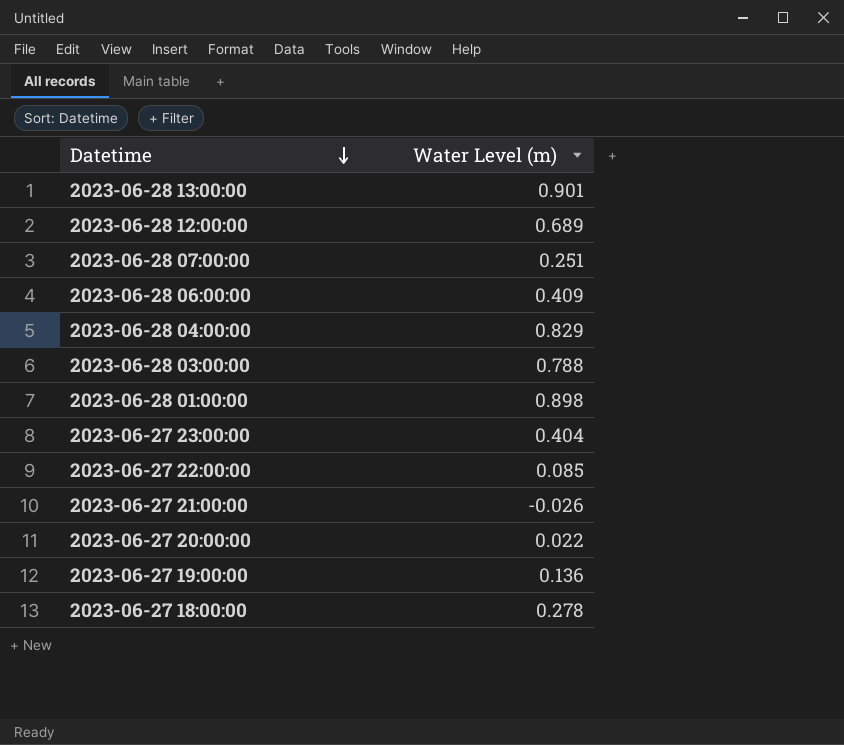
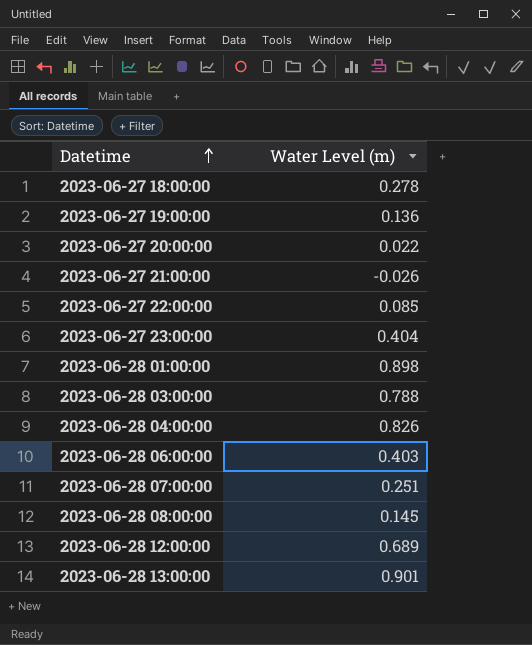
row order: Datetime descending -> Datetime ascending
2023-06-28 04:00:00 | Water Level (m): 0.829 -> 0.826
2023-06-28 06:00:00 | Water Level (m): 0.409 -> 0.403
row 2023-06-28 08:00:00: none -> 0.145

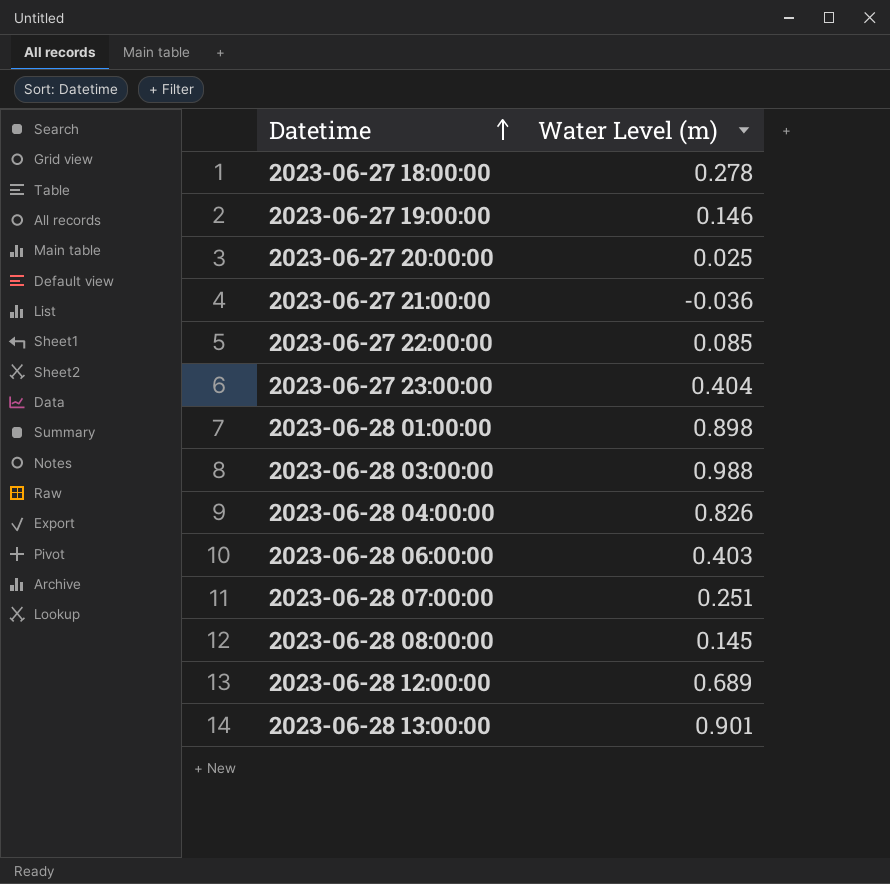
2023-06-27 19:00:00 | Water Level (m): 0.136 -> 0.146
2023-06-27 20:00:00 | Water Level (m): 0.022 -> 0.025
2023-06-27 21:00:00 | Water Level (m): -0.026 -> -0.036
2023-06-28 03:00:00 | Water Level (m): 0.788 -> 0.988

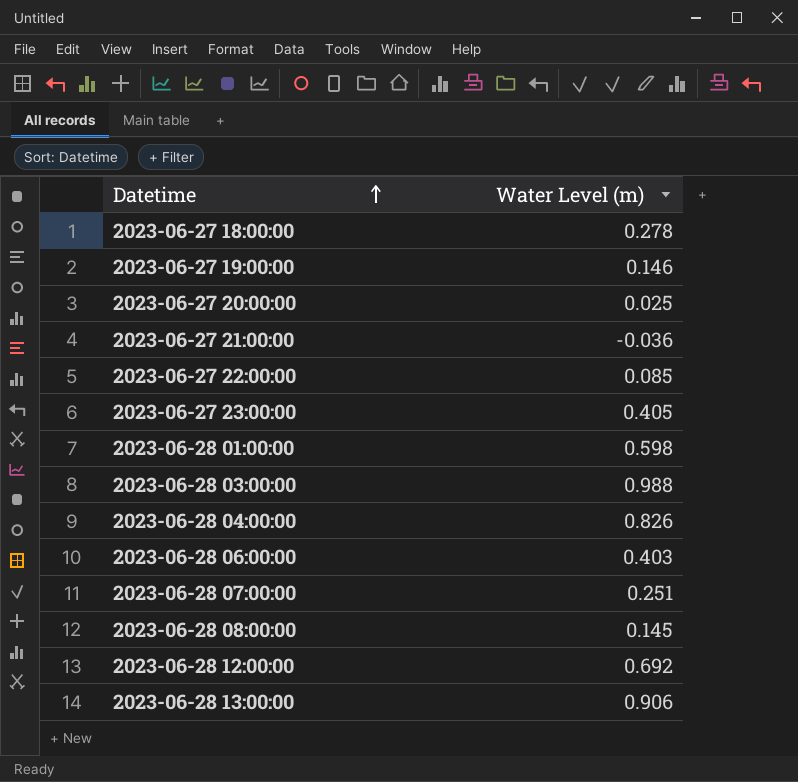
2023-06-27 23:00:00 | Water Level (m): 0.404 -> 0.405
2023-06-28 01:00:00 | Water Level (m): 0.898 -> 0.598
2023-06-28 12:00:00 | Water Level (m): 0.689 -> 0.692
2023-06-28 13:00:00 | Water Level (m): 0.901 -> 0.906

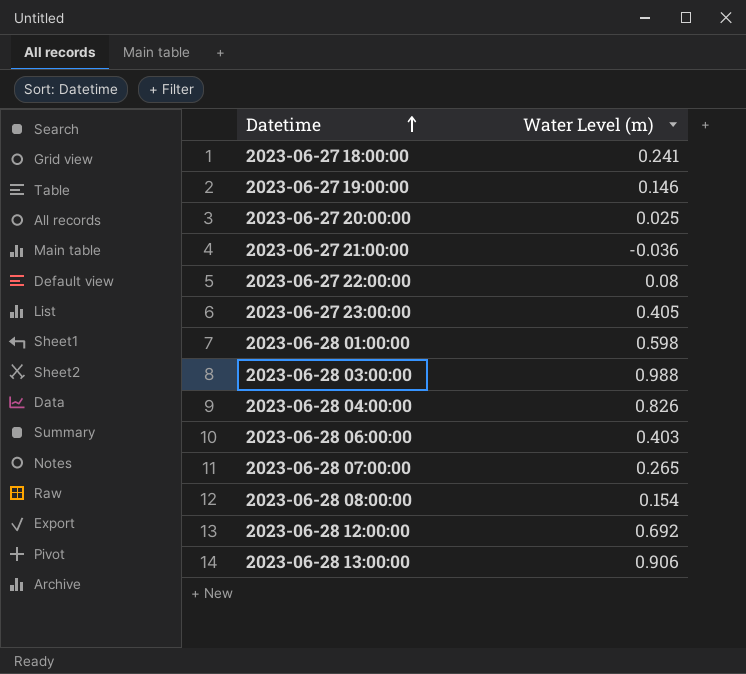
2023-06-27 18:00:00 | Water Level (m): 0.278 -> 0.241
2023-06-27 22:00:00 | Water Level (m): 0.085 -> 0.08
2023-06-28 07:00:00 | Water Level (m): 0.251 -> 0.265
2023-06-28 08:00:00 | Water Level (m): 0.145 -> 0.154

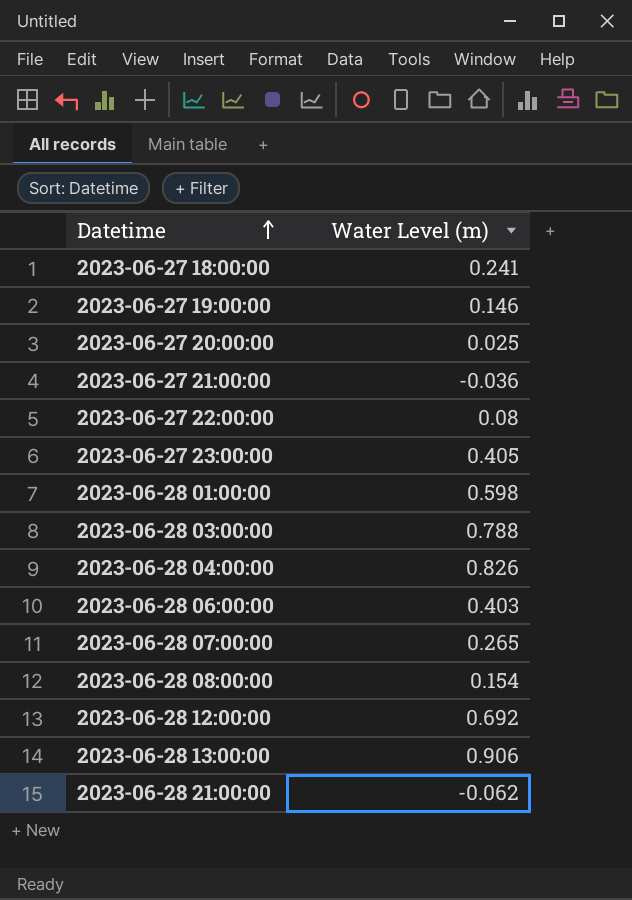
2023-06-28 03:00:00 | Water Level (m): 0.988 -> 0.788
row 2023-06-28 21:00:00: none -> -0.062

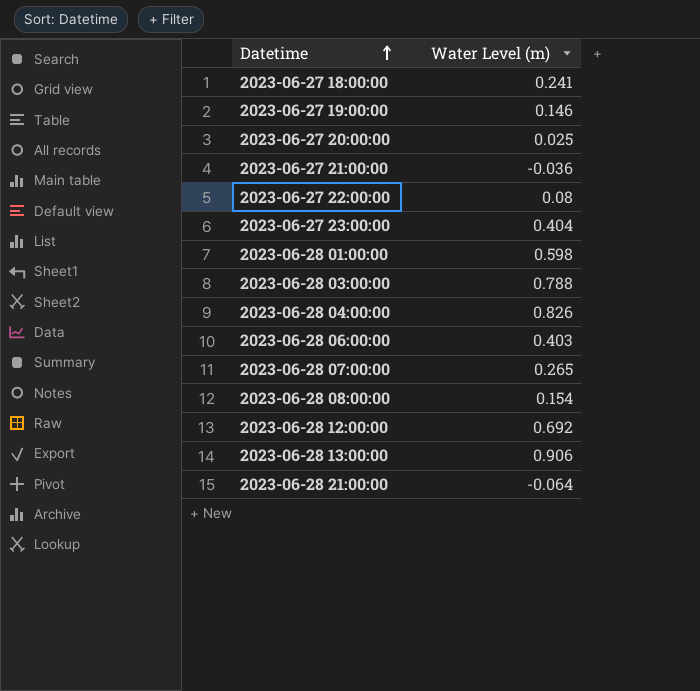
2023-06-27 23:00:00 | Water Level (m): 0.405 -> 0.404
2023-06-28 21:00:00 | Water Level (m): -0.062 -> -0.064

